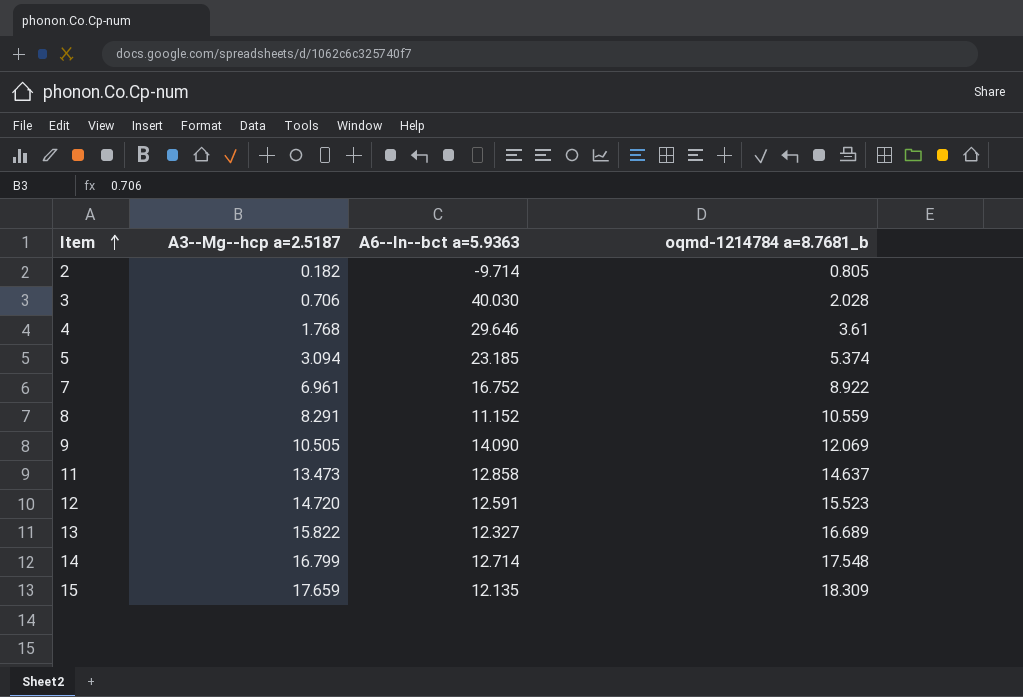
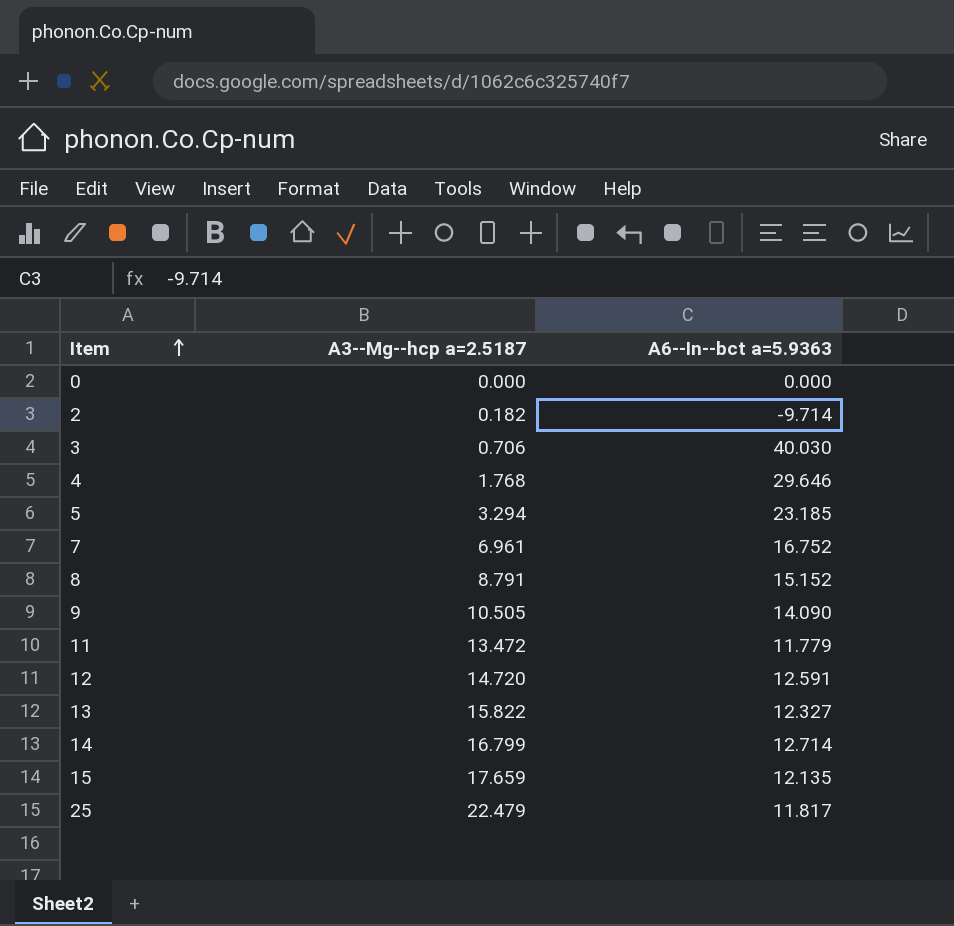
column oqmd-1214784 a=8.7681_b | position: 4 -> none
row 0: none -> 0.000 | 0.000
5 | A3--Mg--hcp a=2.5187: 3.094 -> 3.294
8 | A3--Mg--hcp a=2.5187: 8.291 -> 8.791
8 | A6--In--bct a=5.9363: 11.152 -> 15.152
11 | A3--Mg--hcp a=2.5187: 13.473 -> 13.472
11 | A6--In--bct a=5.9363: 12.858 -> 11.779
row 25: none -> 22.479 | 11.817

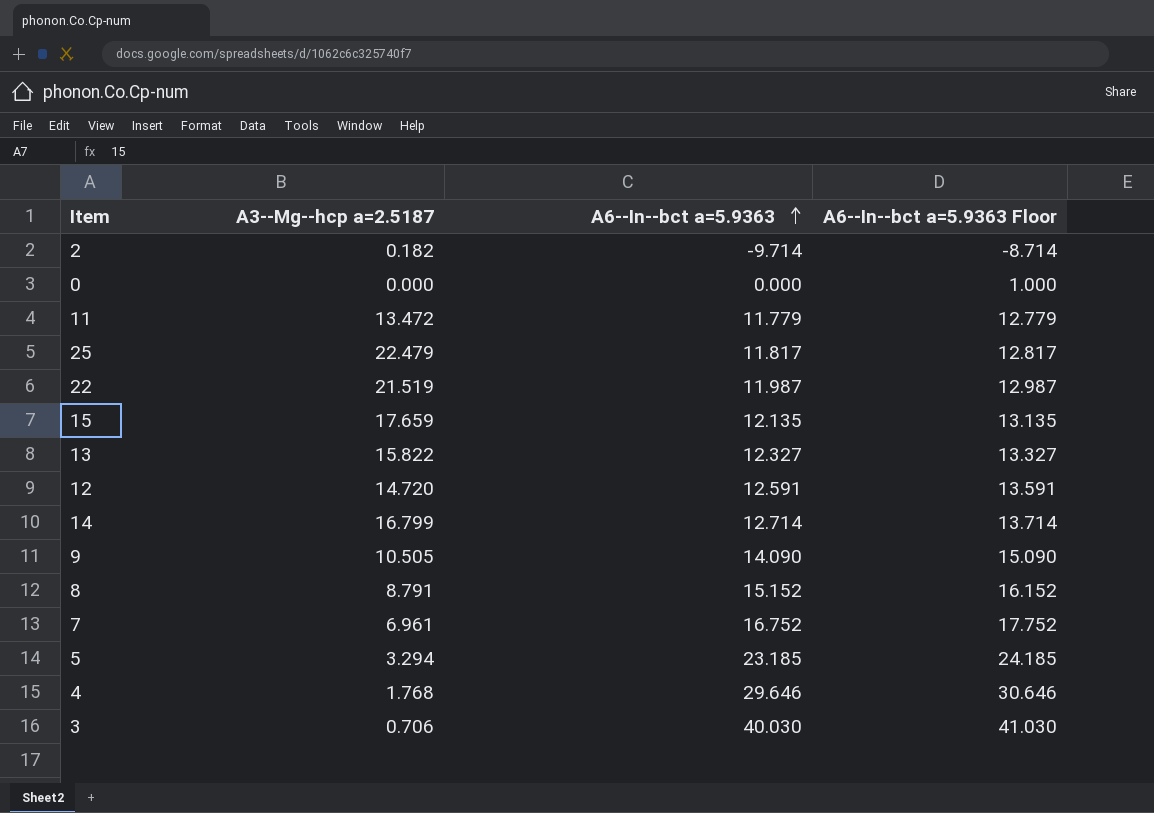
row order: Item ascending -> A6--In--bct a=5.9363 ascending
column A6--In--bct a=5.9363 Floor | formula: none -> [A6--In--bct a=5.9363] + 1
row 22: none -> 21.519 | 11.987 | 12.987

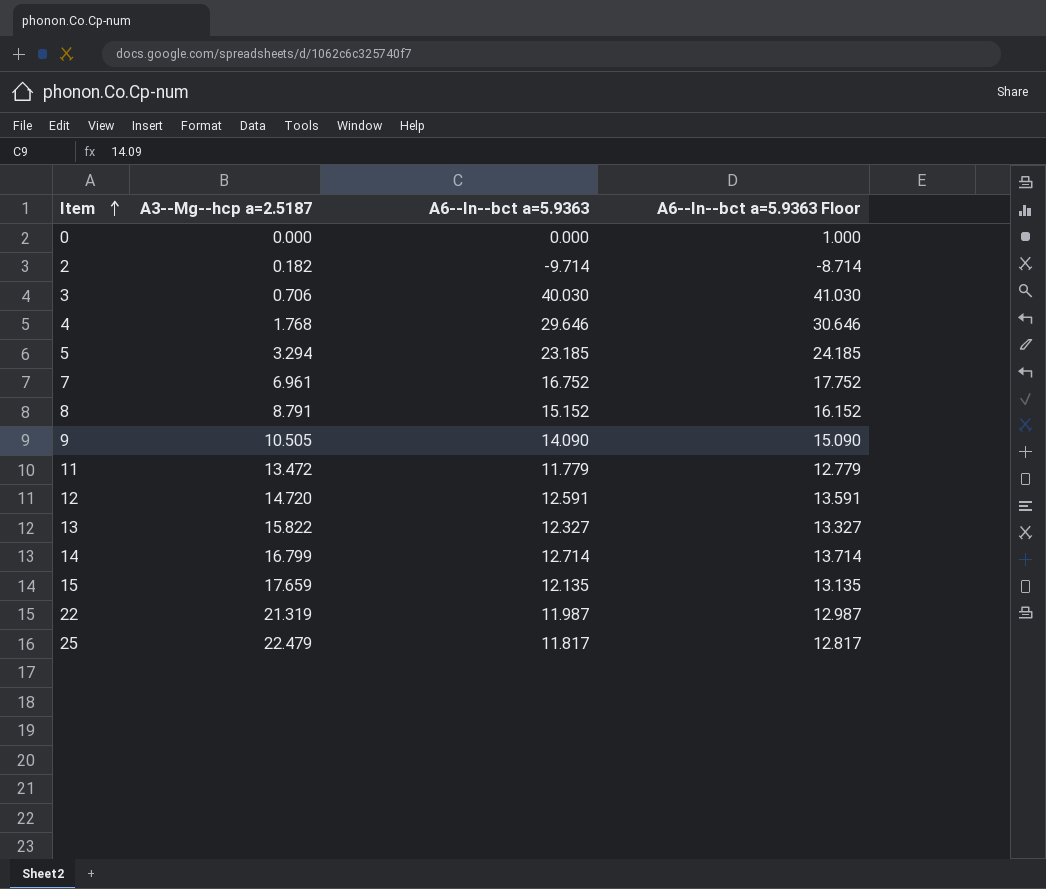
row order: A6--In--bct a=5.9363 ascending -> Item ascending
22 | A3--Mg--hcp a=2.5187: 21.519 -> 21.319

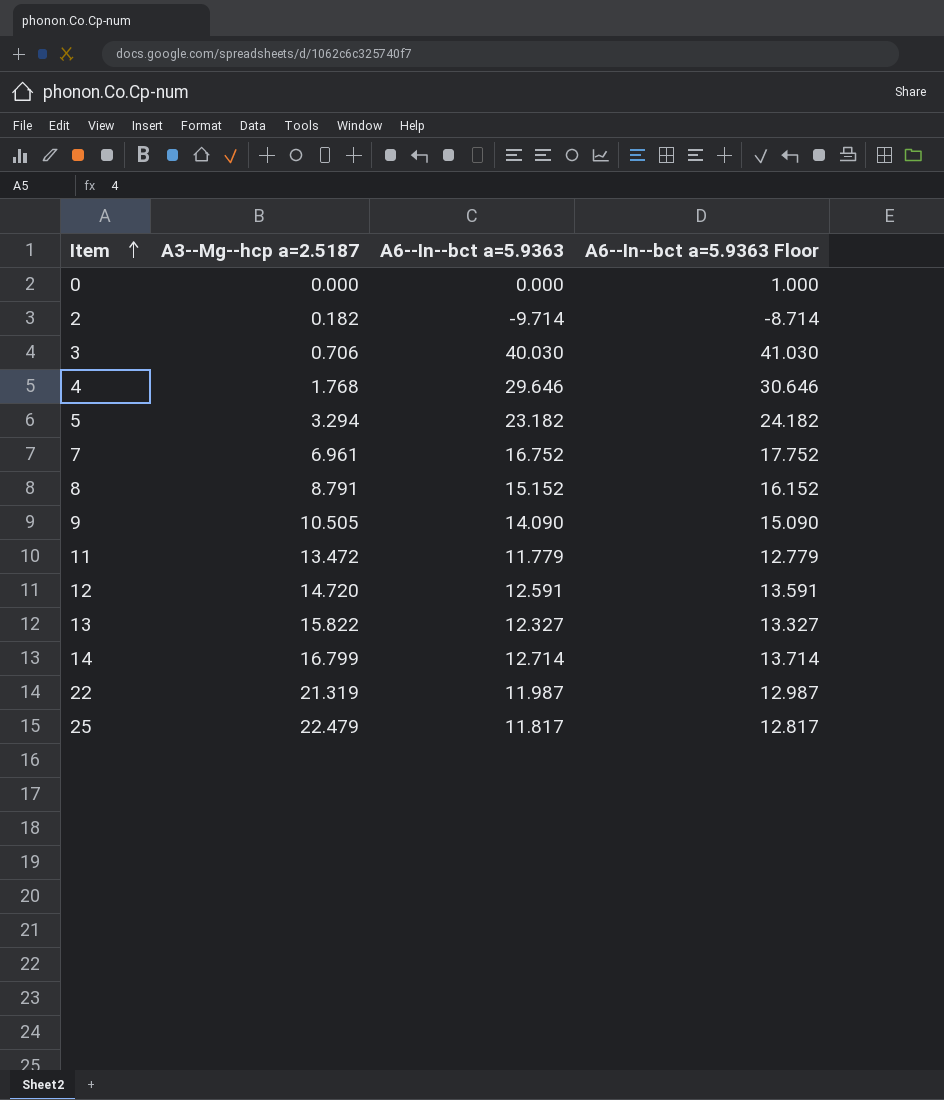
row 15: 17.659 | 12.135 | 13.135 -> none
5 | A6--In--bct a=5.9363: 23.185 -> 23.182
5 | A6--In--bct a=5.9363 Floor: 24.185 -> 24.182

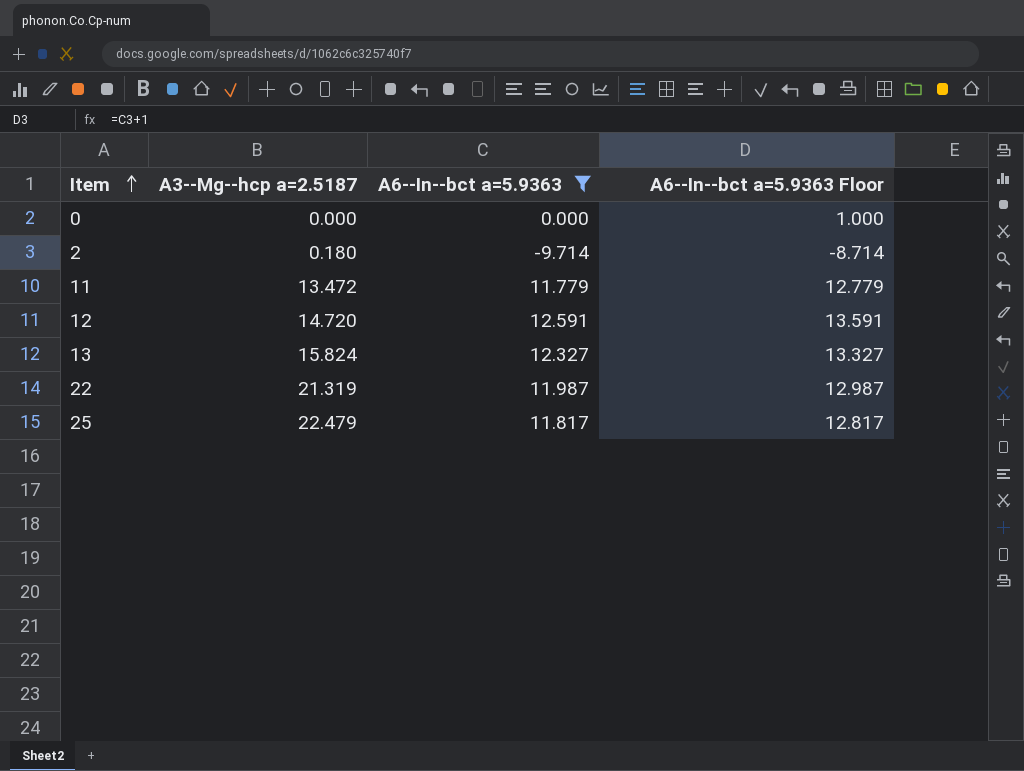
filter: none -> A6--In--bct a=5.9363 <= 12.591
2 | A3--Mg--hcp a=2.5187: 0.182 -> 0.180
13 | A3--Mg--hcp a=2.5187: 15.822 -> 15.824

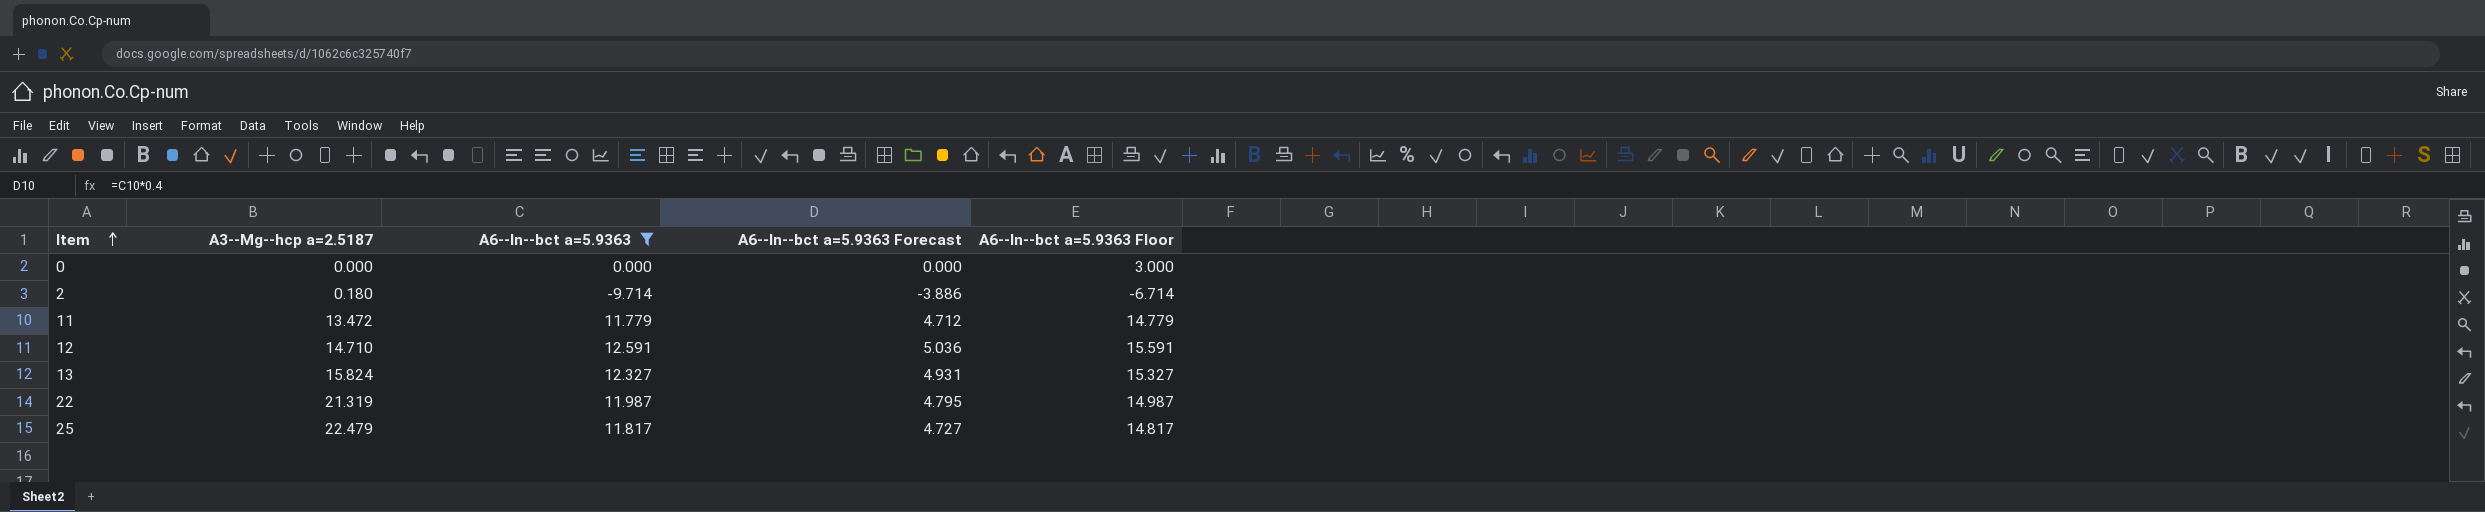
column A6--In--bct a=5.9363 Forecast | formula: none -> [A6--In--bct a=5.9363] * 0.4
column A6--In--bct a=5.9363 Floor | formula: [A6--In--bct a=5.9363] + 1 -> [A6--In--bct a=5.9363] + 3
12 | A3--Mg--hcp a=2.5187: 14.720 -> 14.710

